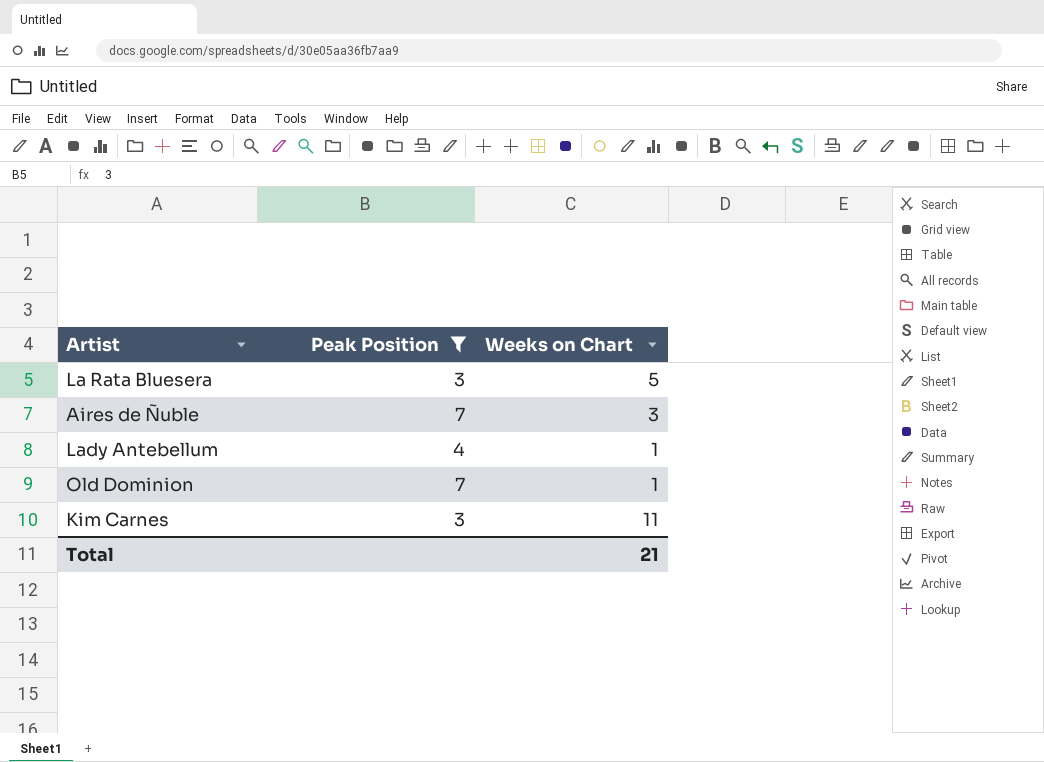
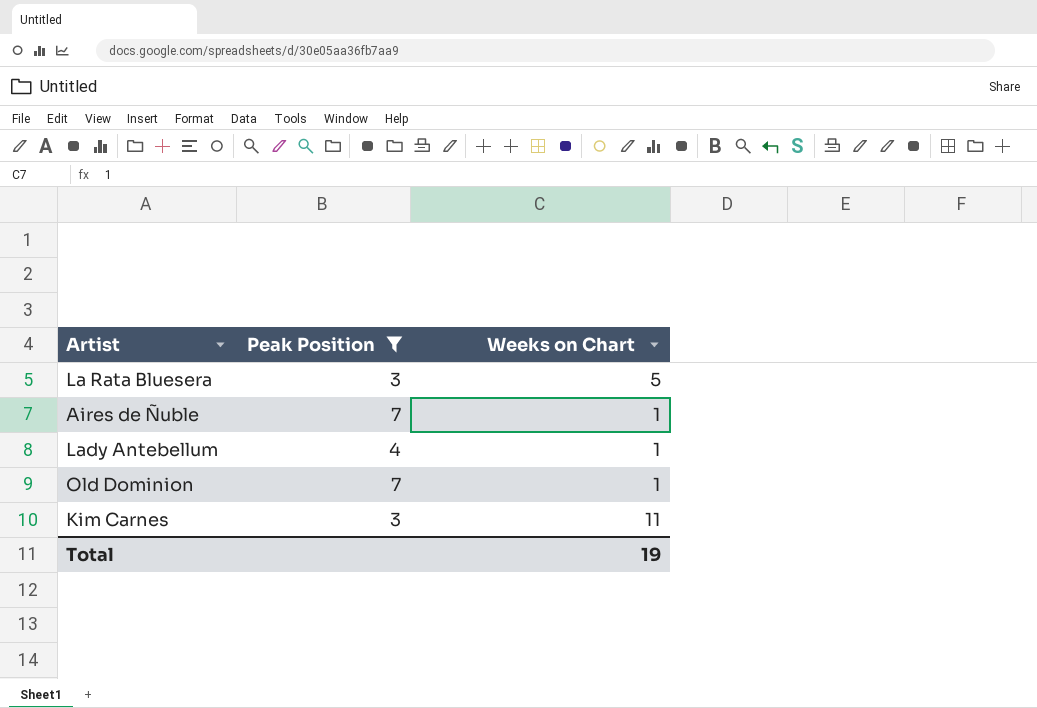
Aires de Ñuble | Weeks on Chart: 3 -> 1
Total | Weeks on Chart: 21 -> 19

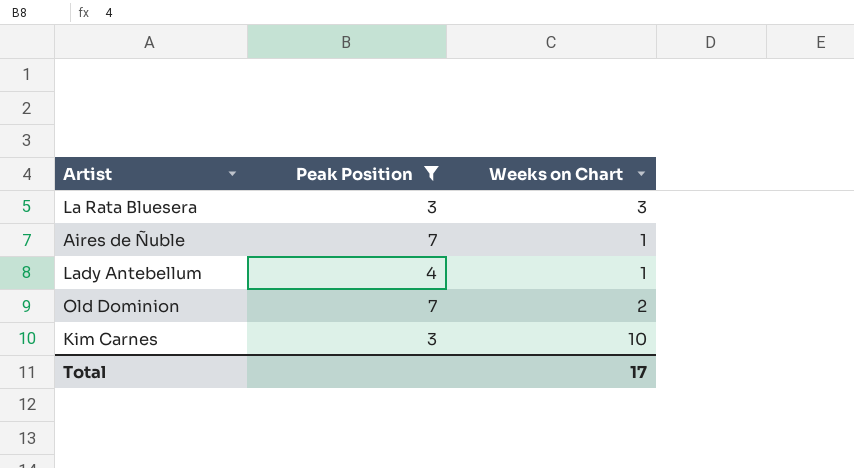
La Rata Bluesera | Weeks on Chart: 5 -> 3
Old Dominion | Weeks on Chart: 1 -> 2
Kim Carnes | Weeks on Chart: 11 -> 10
Total | Weeks on Chart: 19 -> 17

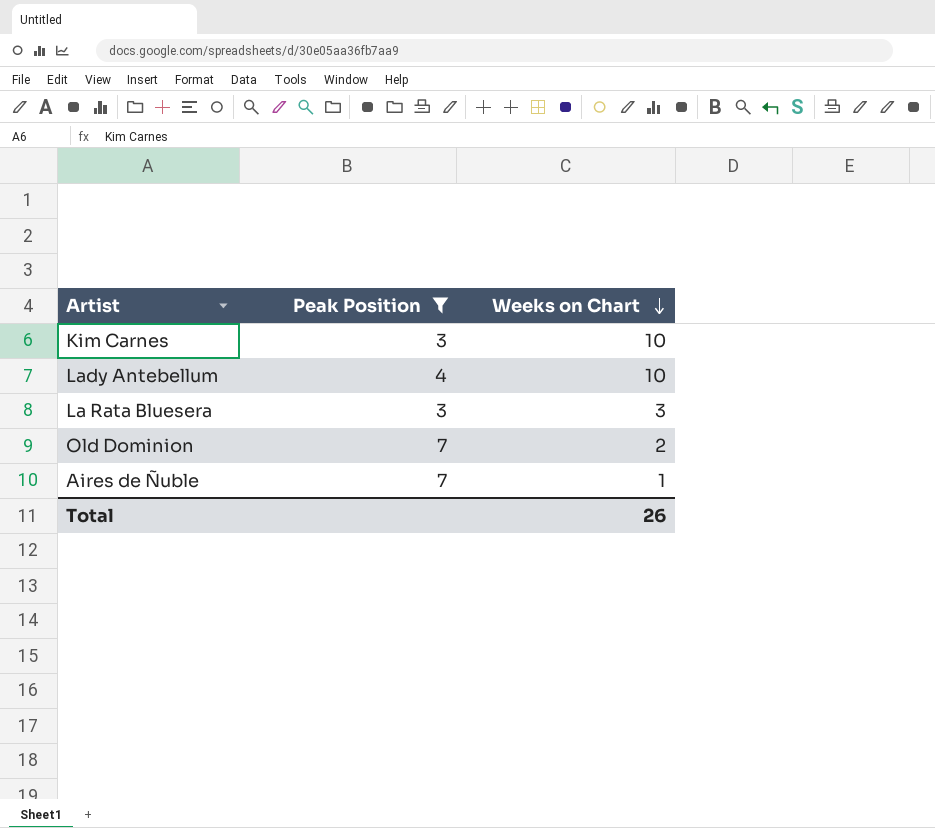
row order: none -> Weeks on Chart descending
Lady Antebellum | Weeks on Chart: 1 -> 10
Total | Weeks on Chart: 17 -> 26

